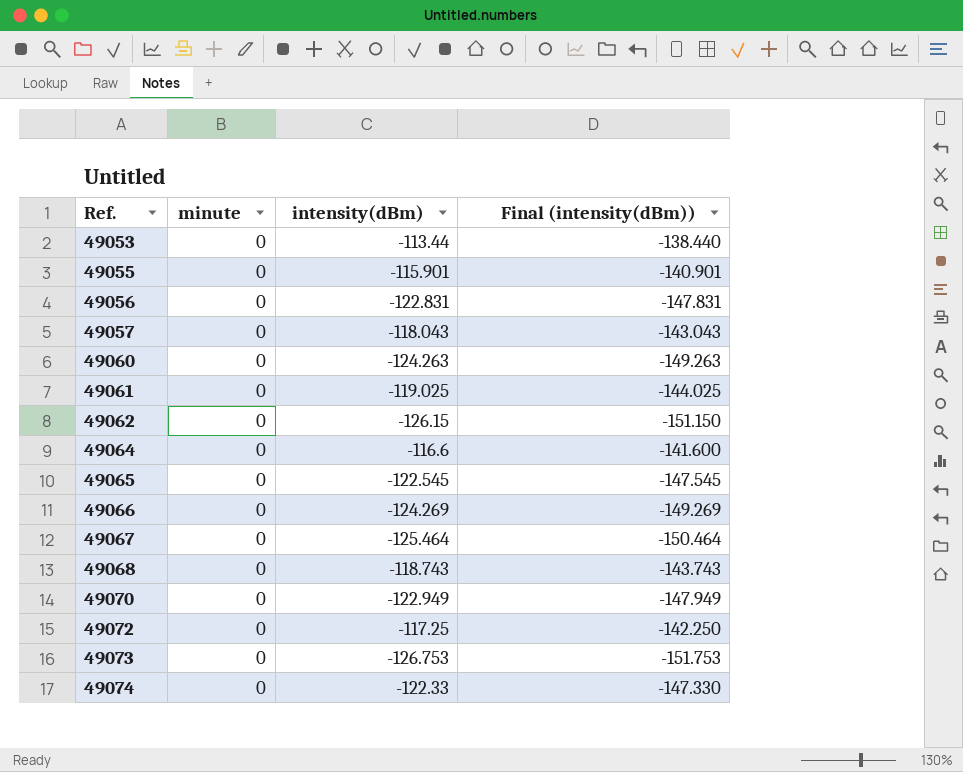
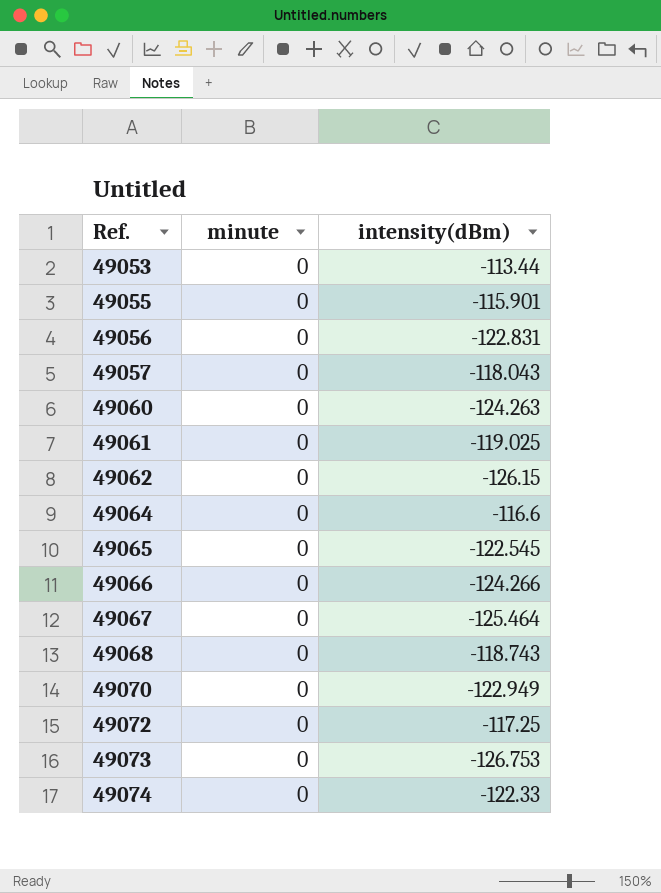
column Final (intensity(dBm)) | formula: [intensity(dBm)] - 25 -> none
49066 | intensity(dBm): -124.269 -> -124.266

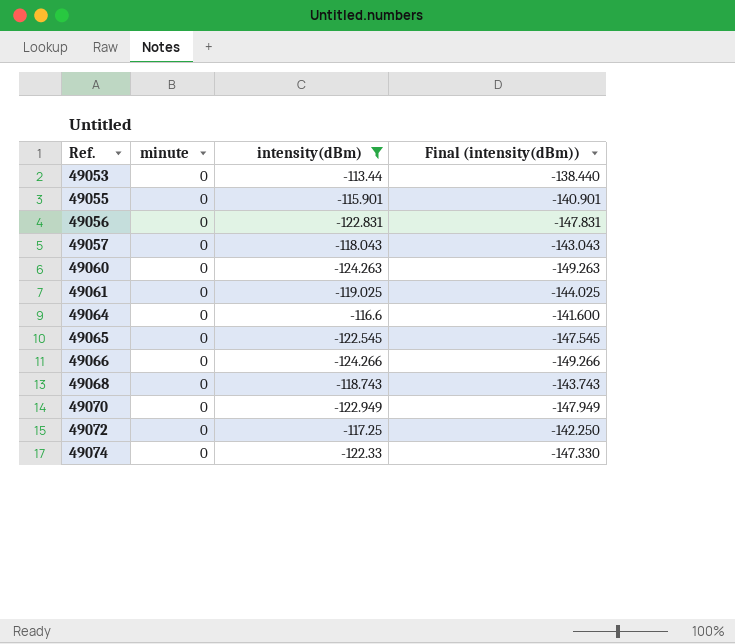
filter: none -> intensity(dBm) >= -124.266
column Final (intensity(dBm)) | formula: none -> [intensity(dBm)] - 25

